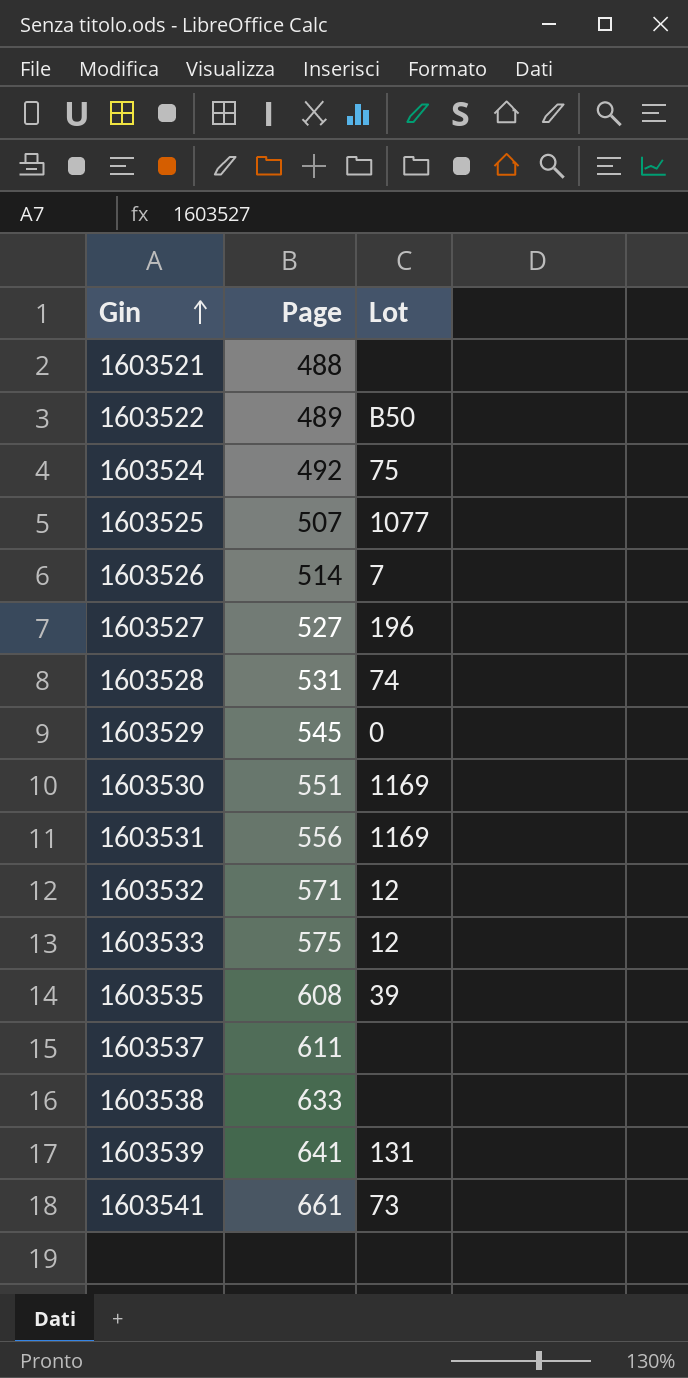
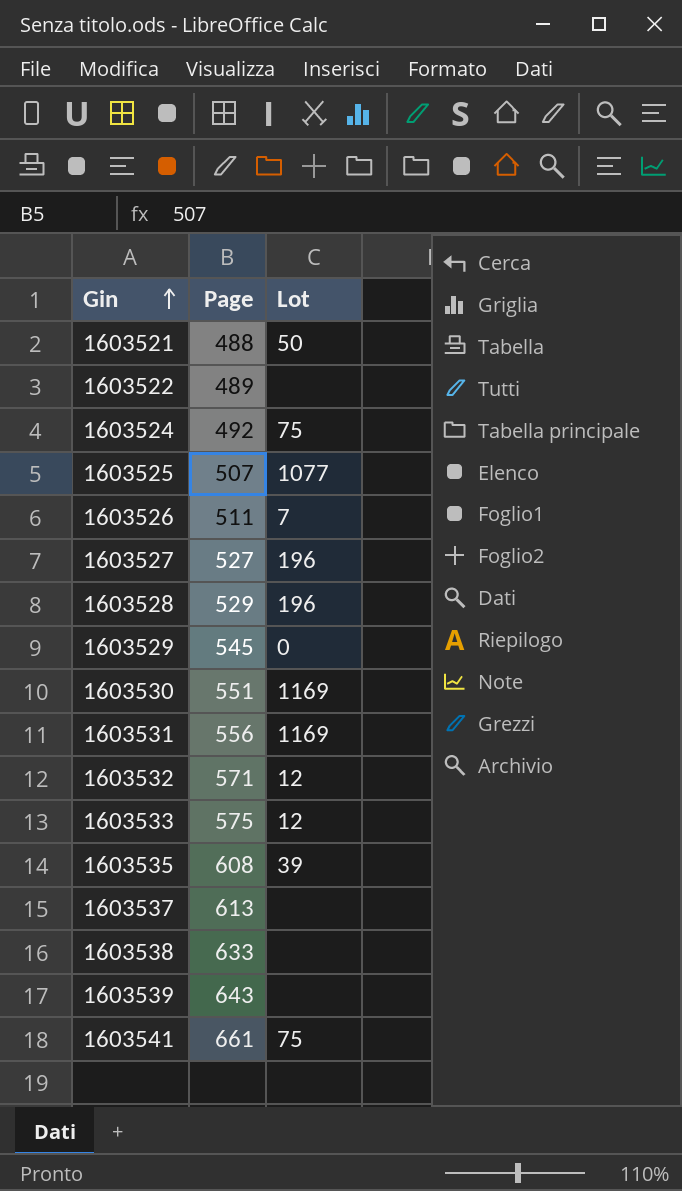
1603521 | Lot: none -> 50
1603522 | Lot: B50 -> none
1603526 | Page: 514 -> 511
1603528 | Page: 531 -> 529
1603528 | Lot: 74 -> 196
1603537 | Page: 611 -> 613
1603539 | Page: 641 -> 643
1603539 | Lot: 131 -> none
1603541 | Lot: 73 -> 75

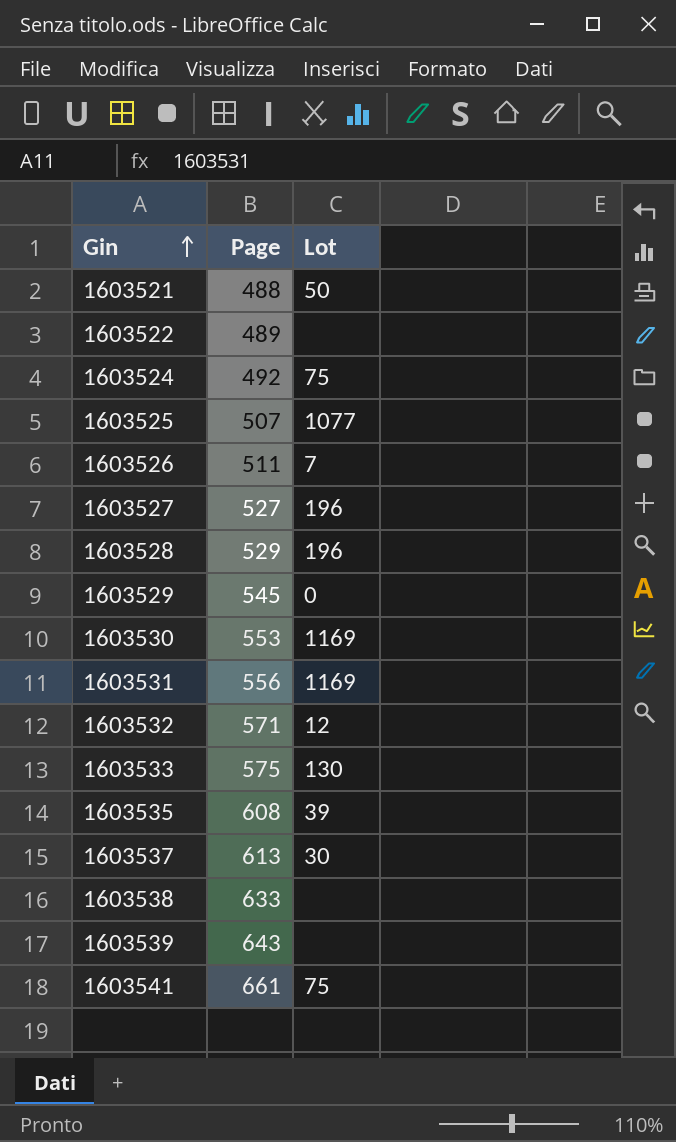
1603530 | Page: 551 -> 553
1603533 | Lot: 12 -> 130
1603537 | Lot: none -> 30

